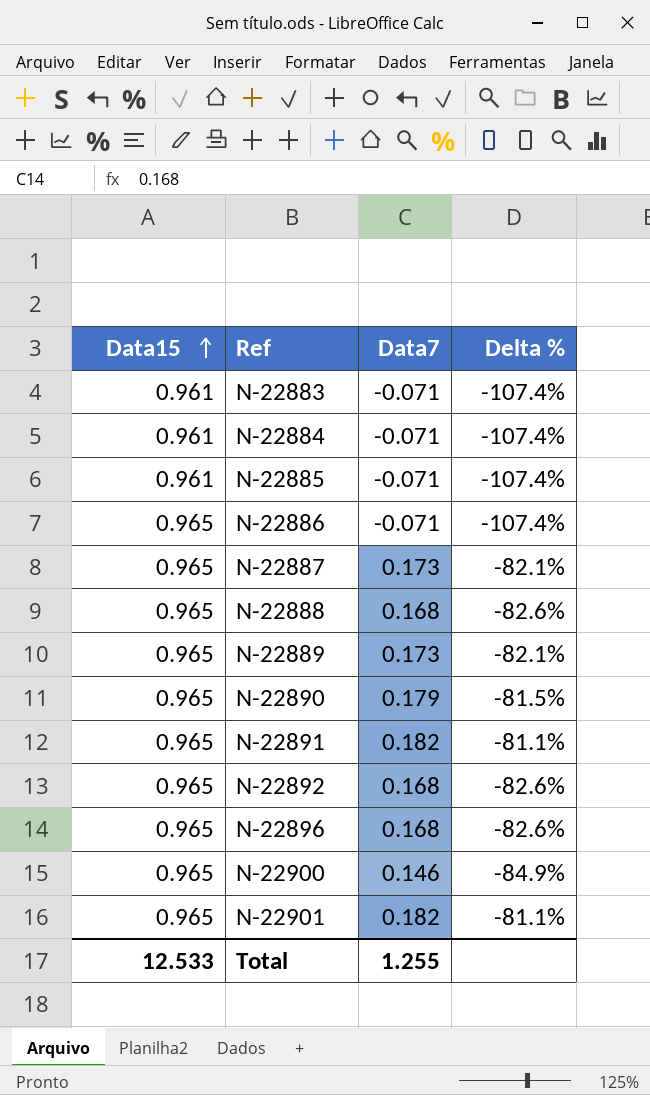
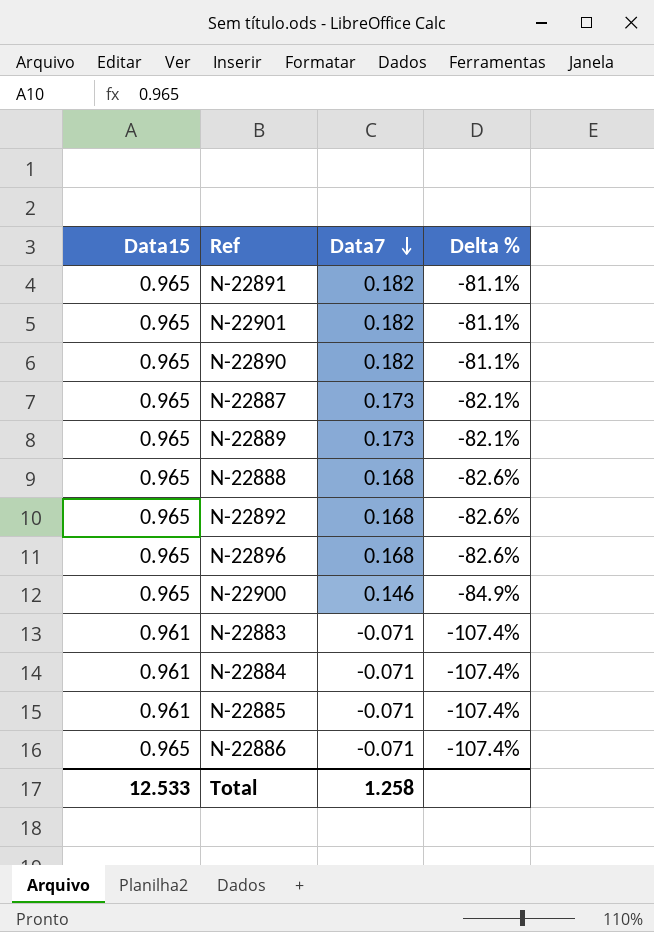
row order: Data15 ascending -> Data7 descending
N-22890 | Data7: 0.179 -> 0.182
N-22890 | Delta %: -81.5% -> -81.1%
Total | Data7: 1.255 -> 1.258

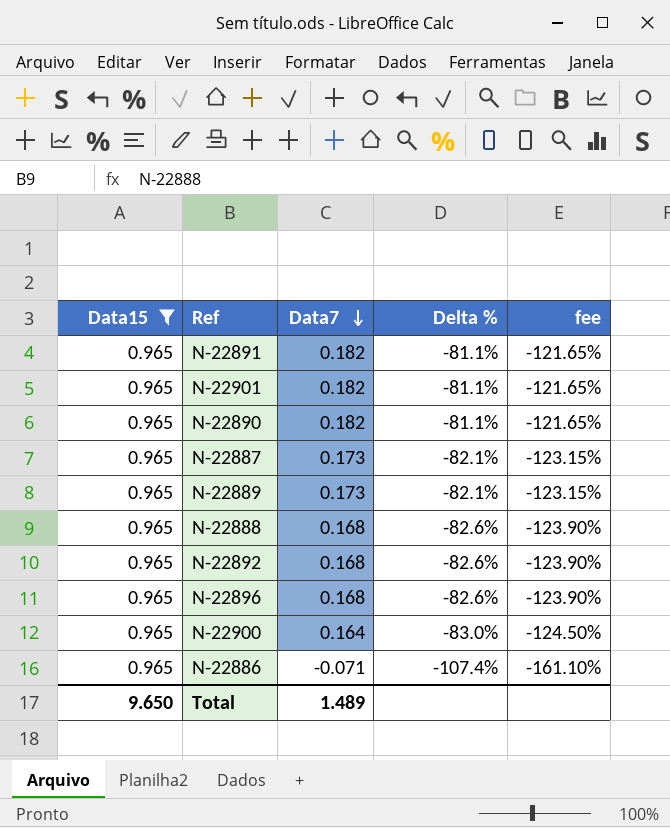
filter: none -> Data15 = 0.965
column fee | formula: none -> [Delta %] * 1.5
N-22900 | Data7: 0.146 -> 0.164
N-22900 | Delta %: -84.9% -> -83.0%
Total | Data15: 12.533 -> 9.650
Total | Data7: 1.258 -> 1.489

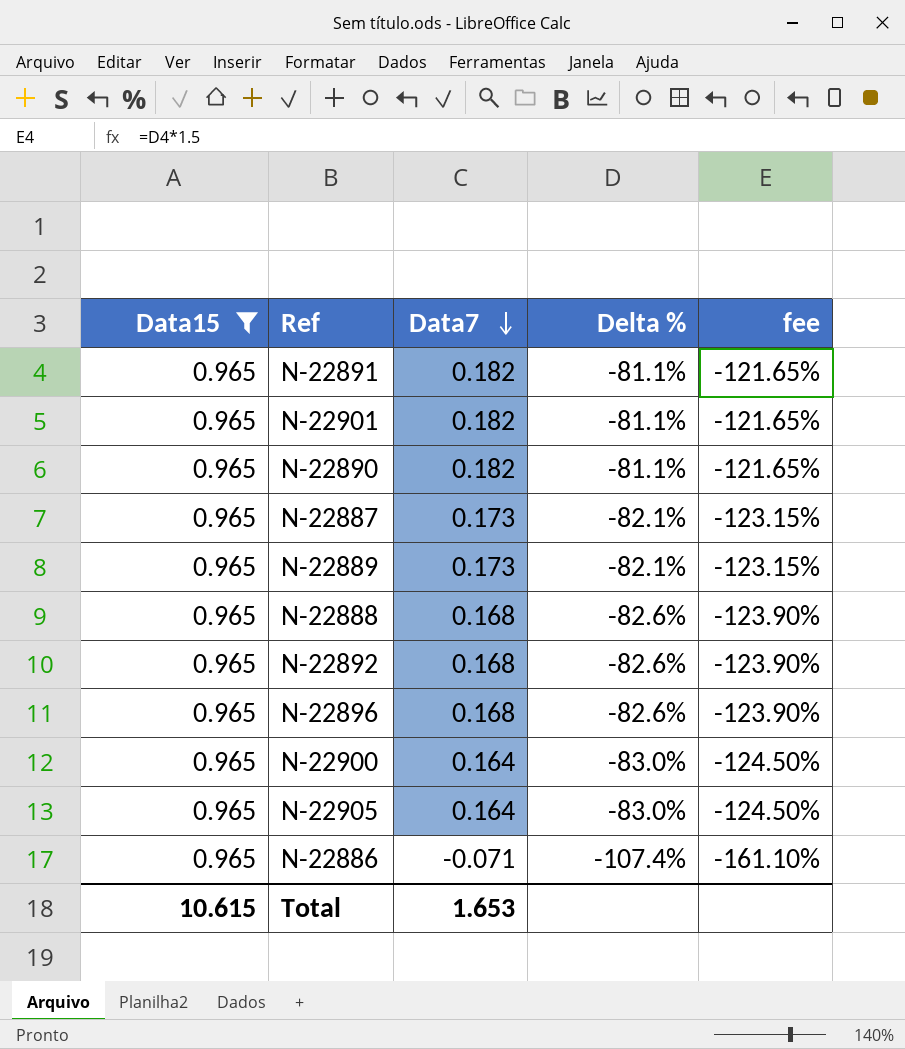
row N-22905: none -> 0.965 | 0.164 | -83.0% | -124.50%
Total | Data15: 9.650 -> 10.615
Total | Data7: 1.489 -> 1.653

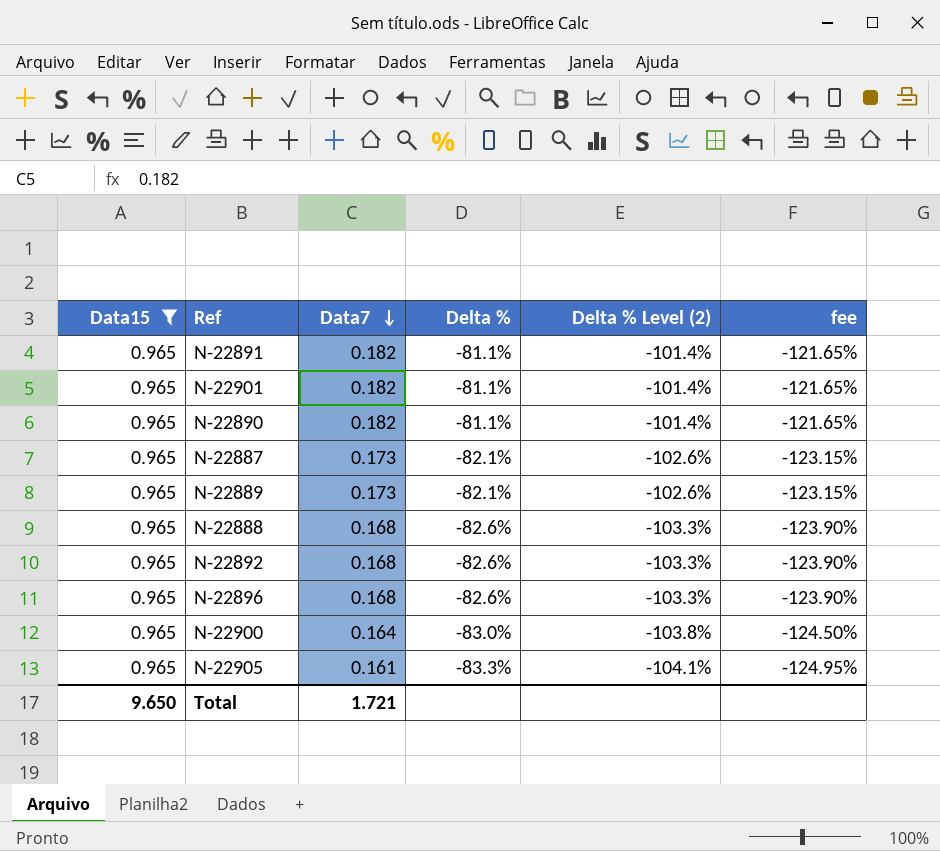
column Delta % Level (2) | formula: none -> [Delta %] * 1.25
row N-22886: 0.965 | -0.071 | -107.4% | -161.10% -> none
N-22905 | Data7: 0.164 -> 0.161
N-22905 | Delta %: -83.0% -> -83.3%
N-22905 | fee: -124.50% -> -124.95%
Total | Data15: 10.615 -> 9.650
Total | Data7: 1.653 -> 1.721

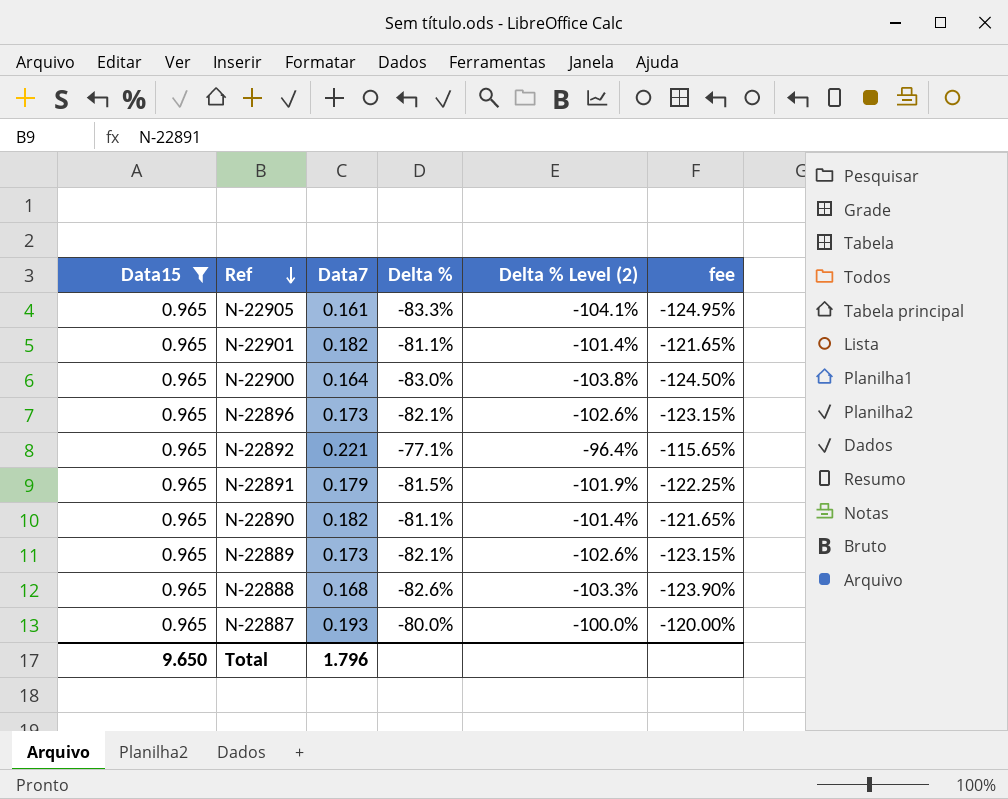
row order: Data7 descending -> Ref descending
N-22896 | Data7: 0.168 -> 0.173
N-22896 | Delta %: -82.6% -> -82.1%
N-22896 | Delta % Level (2): -103.3% -> -102.6%
N-22896 | fee: -123.90% -> -123.15%
N-22892 | Data7: 0.168 -> 0.221
N-22892 | Delta %: -82.6% -> -77.1%
N-22892 | Delta % Level (2): -103.3% -> -96.4%
N-22892 | fee: -123.90% -> -115.65%
N-22891 | Data7: 0.182 -> 0.179
N-22891 | Delta %: -81.1% -> -81.5%
N-22891 | Delta % Level (2): -101.4% -> -101.9%
N-22891 | fee: -121.65% -> -122.25%
N-22887 | Data7: 0.173 -> 0.193
N-22887 | Delta %: -82.1% -> -80.0%
N-22887 | Delta % Level (2): -102.6% -> -100.0%
N-22887 | fee: -123.15% -> -120.00%
Total | Data7: 1.721 -> 1.796

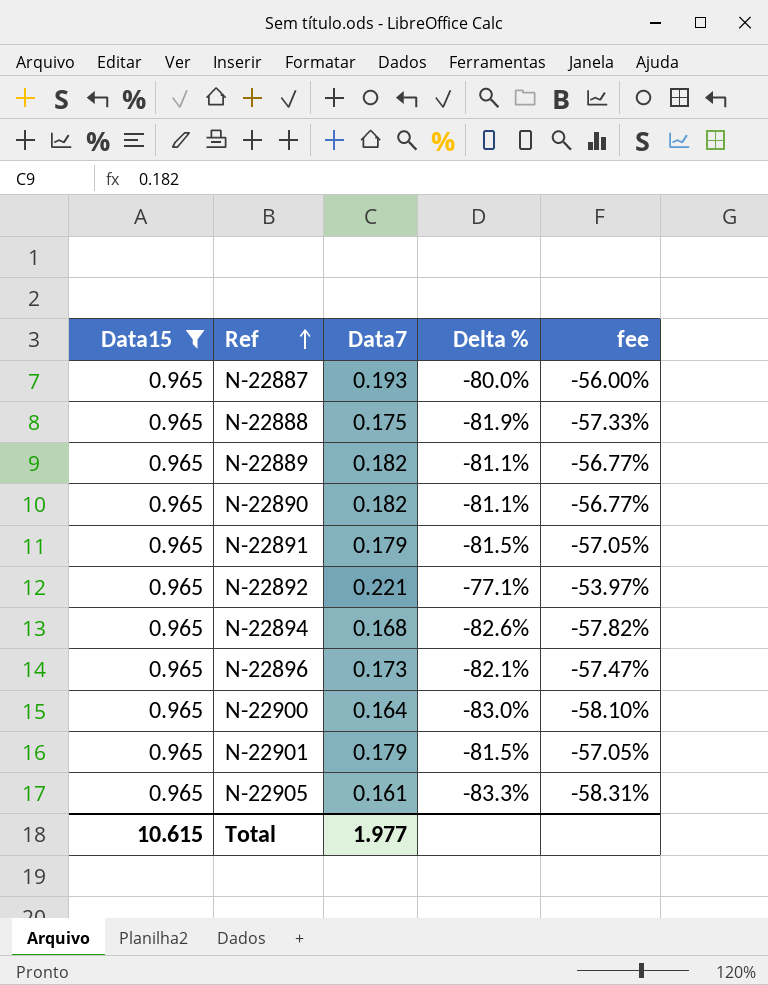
row order: Ref descending -> Ref ascending
column Delta % Level (2) | formula: [Delta %] * 1.25 -> none
column fee | formula: [Delta %] * 1.5 -> [Delta %] * 0.7
N-22888 | Data7: 0.168 -> 0.175
N-22888 | Delta %: -82.6% -> -81.9%
N-22889 | Data7: 0.173 -> 0.182
N-22889 | Delta %: -82.1% -> -81.1%
row N-22894: none -> 0.965 | 0.168 | -82.6% | -57.82%
N-22901 | Data7: 0.182 -> 0.179
N-22901 | Delta %: -81.1% -> -81.5%
Total | Data15: 9.650 -> 10.615
Total | Data7: 1.796 -> 1.977

